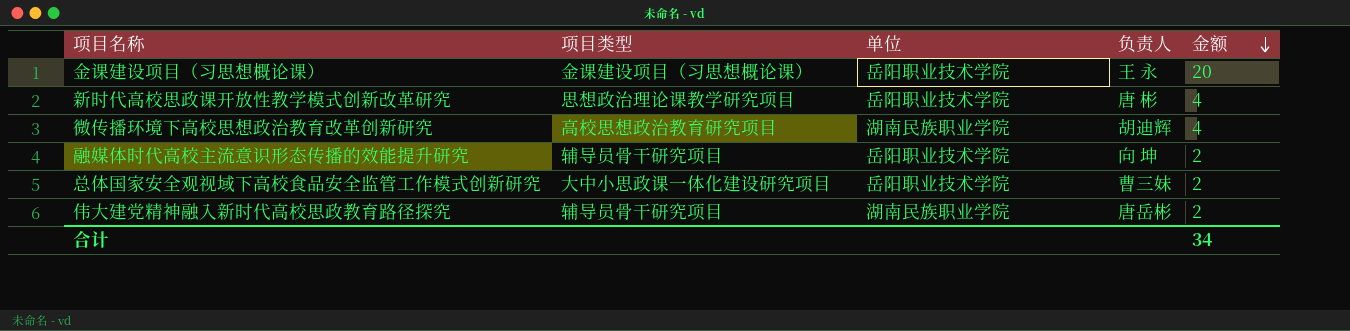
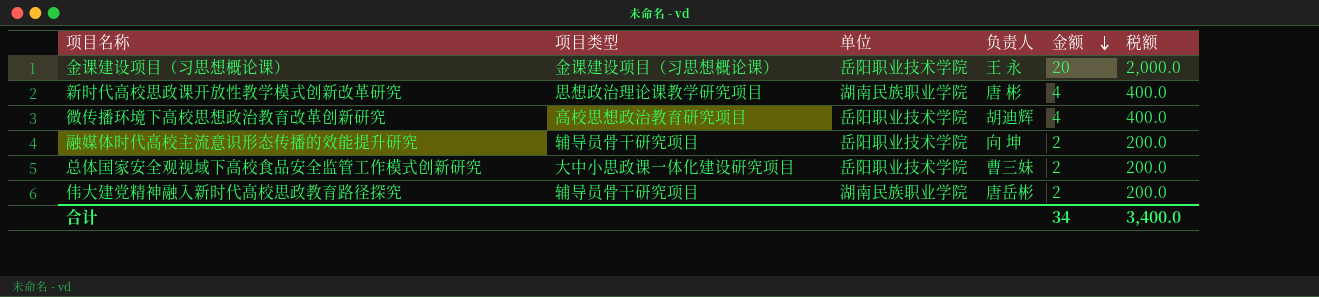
column 税额 | formula: none -> [金额] * 100
新时代高校思政课开放性教学模式创新改革研究 | 单位: 岳阳职业技术学院 -> 湖南民族职业学院
微传播环境下高校思想政治教育改革创新研究 | 单位: 湖南民族职业学院 -> 岳阳职业技术学院

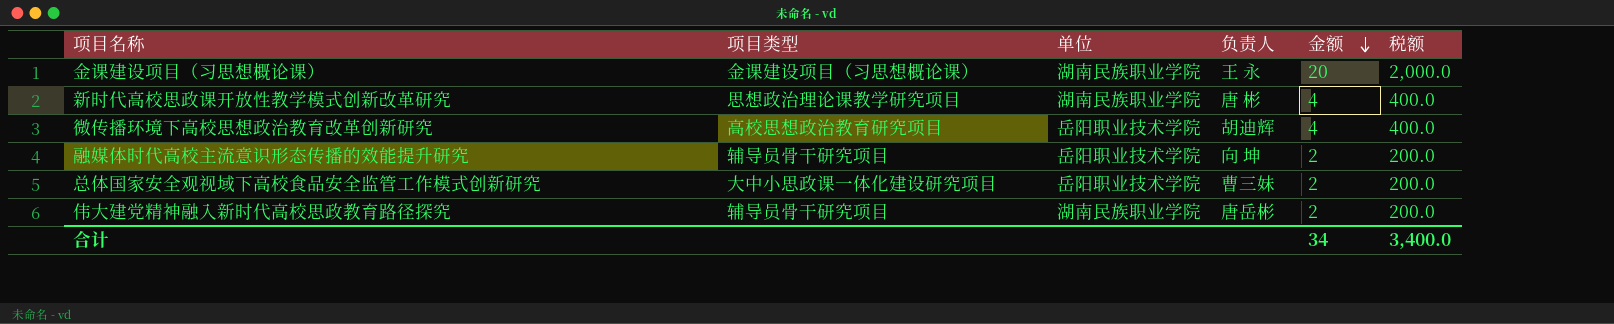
金课建设项目（习思想概论课） | 单位: 岳阳职业技术学院 -> 湖南民族职业学院

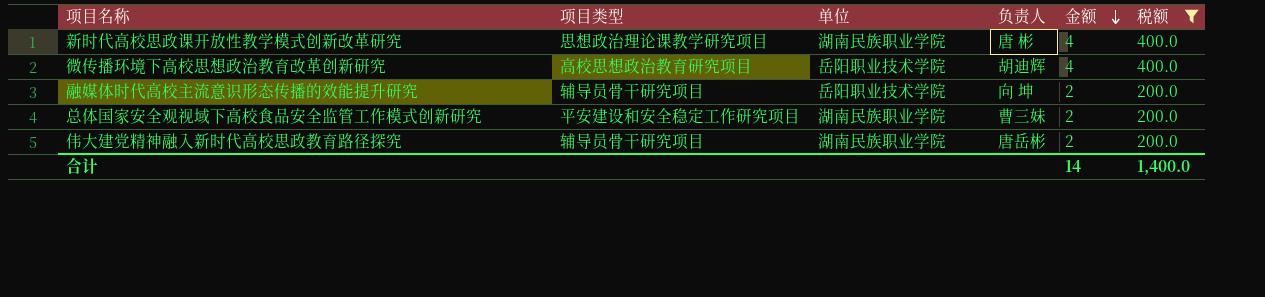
filter: none -> 税额 != 2,000.0
总体国家安全观视域下高校食品安全监管工作模式创新研究 | 项目类型: 大中小思政课一体化建设研究项目 -> 平安建设和安全稳定工作研究项目
总体国家安全观视域下高校食品安全监管工作模式创新研究 | 单位: 岳阳职业技术学院 -> 湖南民族职业学院
合计 | 金额: 34 -> 14
合计 | 税额: 3,400.0 -> 1,400.0

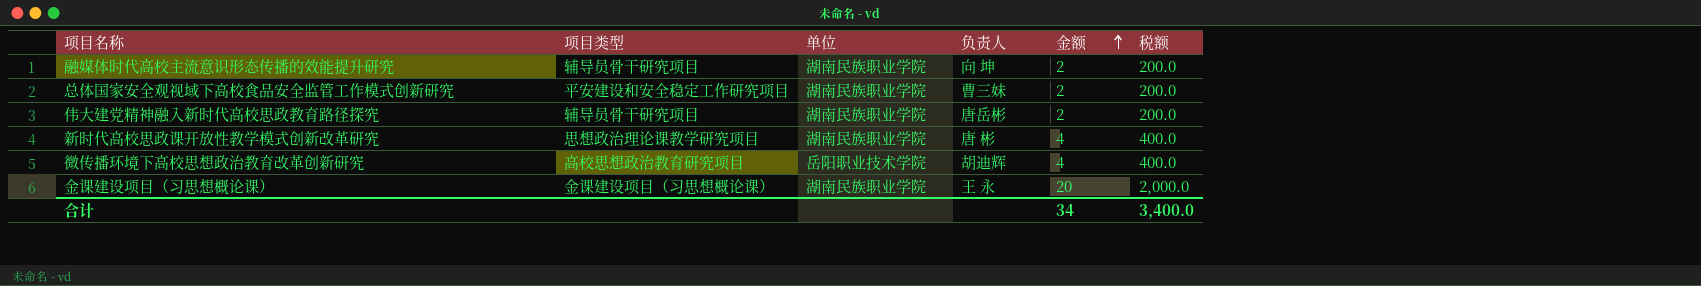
filter: 税额 != 2,000.0 -> none
row order: 金额 descending -> 金额 ascending
融媒体时代高校主流意识形态传播的效能提升研究 | 单位: 岳阳职业技术学院 -> 湖南民族职业学院
合计 | 金额: 14 -> 34
合计 | 税额: 1,400.0 -> 3,400.0

